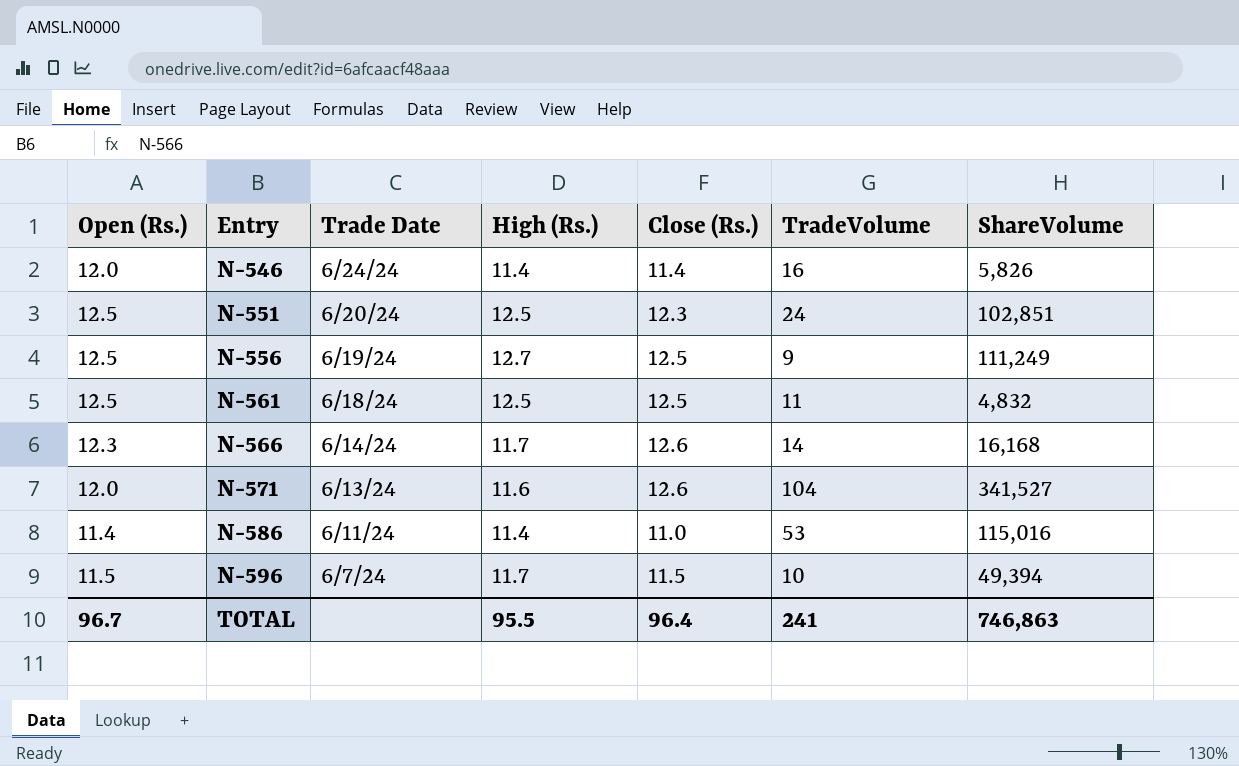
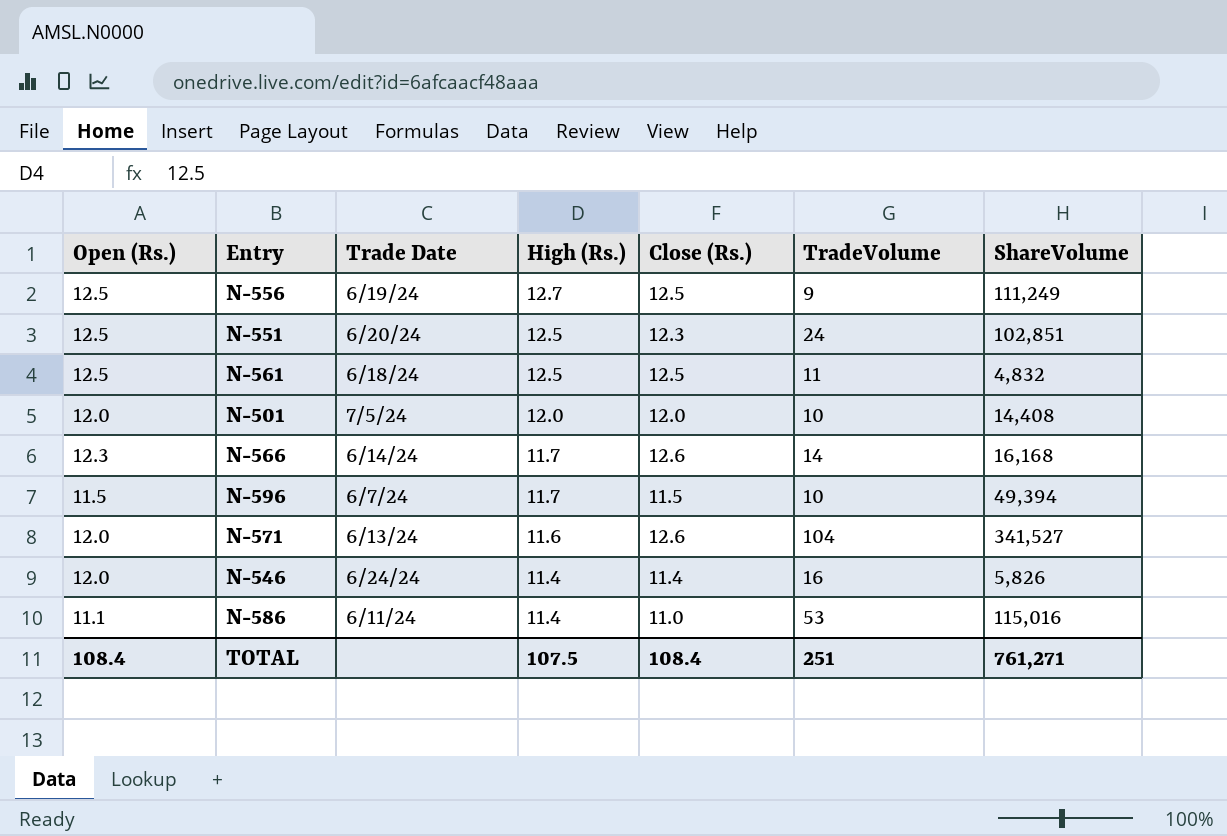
row order: Entry ascending -> High (Rs.) descending
row N-501: none -> 12.0 | 7/5/24 | 12.0 | 12.0 | 10 | 14,408
N-586 | Open (Rs.): 11.4 -> 11.1
TOTAL | Open (Rs.): 96.7 -> 108.4
TOTAL | High (Rs.): 95.5 -> 107.5
TOTAL | Close (Rs.): 96.4 -> 108.4
TOTAL | TradeVolume: 241 -> 251
TOTAL | ShareVolume: 746,863 -> 761,271

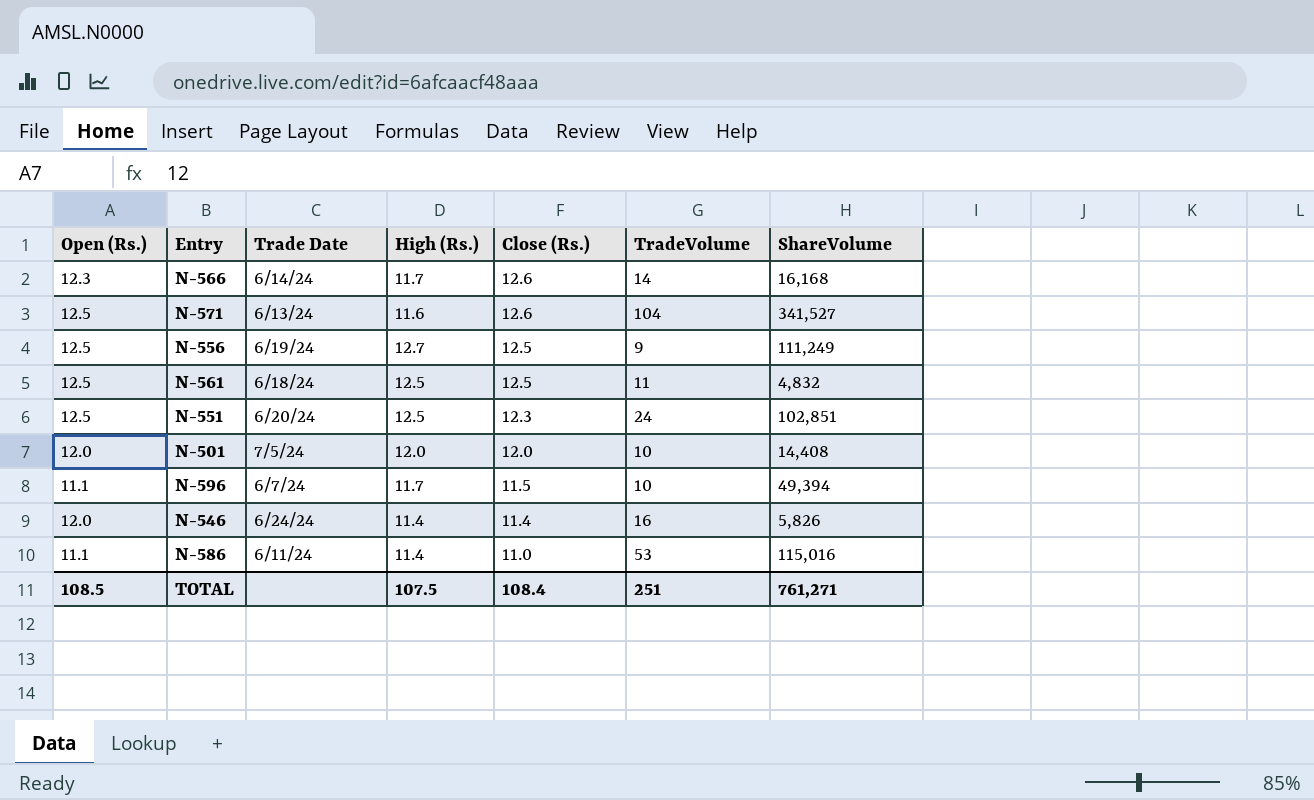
row order: High (Rs.) descending -> Close (Rs.) descending
N-571 | Open (Rs.): 12.0 -> 12.5
N-596 | Open (Rs.): 11.5 -> 11.1
TOTAL | Open (Rs.): 108.4 -> 108.5

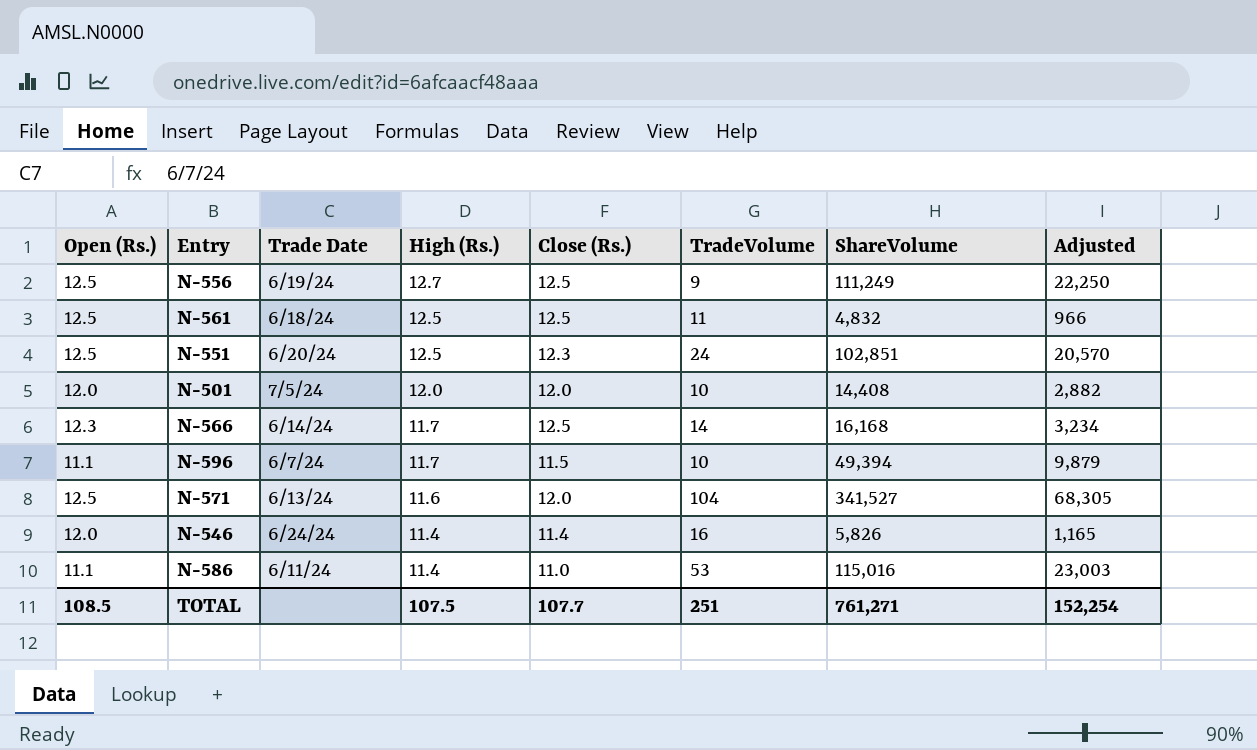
row order: Close (Rs.) descending -> High (Rs.) descending
column Adjusted | formula: none -> [ShareVolume] * 0.2
N-566 | Close (Rs.): 12.6 -> 12.5
N-571 | Close (Rs.): 12.6 -> 12.0
TOTAL | Close (Rs.): 108.4 -> 107.7

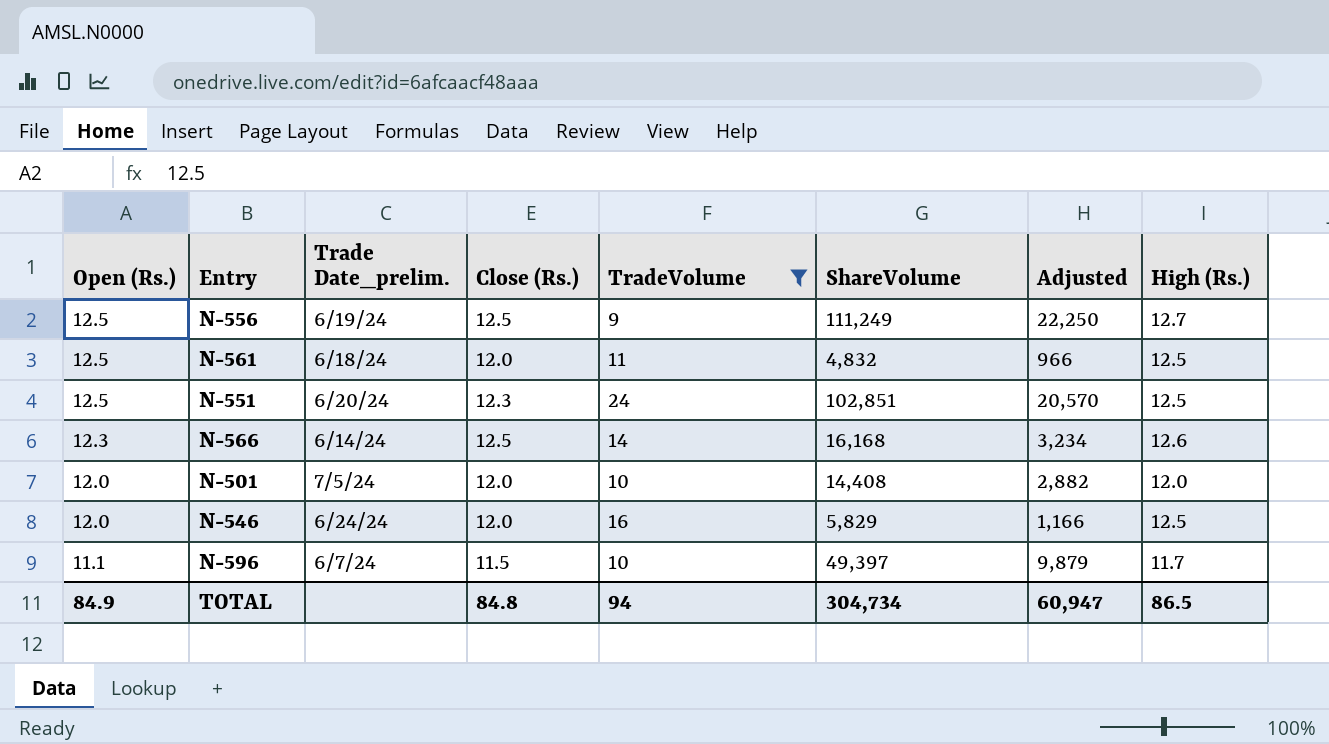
filter: none -> TradeVolume <= 24
row order: High (Rs.) descending -> Open (Rs.) descending
column name: Trade Date -> Trade Date_prelim.
column High (Rs.) | position: 4 -> 8
N-561 | Close (Rs.): 12.5 -> 12.0
N-566 | High (Rs.): 11.7 -> 12.6
N-546 | Close (Rs.): 11.4 -> 12.0
N-546 | ShareVolume: 5,826 -> 5,829
N-546 | Adjusted: 1,165 -> 1,166
N-546 | High (Rs.): 11.4 -> 12.5
N-596 | ShareVolume: 49,394 -> 49,397
TOTAL | Open (Rs.): 108.5 -> 84.9
TOTAL | Close (Rs.): 107.7 -> 84.8
TOTAL | TradeVolume: 251 -> 94
TOTAL | ShareVolume: 761,271 -> 304,734
TOTAL | Adjusted: 152,254 -> 60,947
TOTAL | High (Rs.): 107.5 -> 86.5

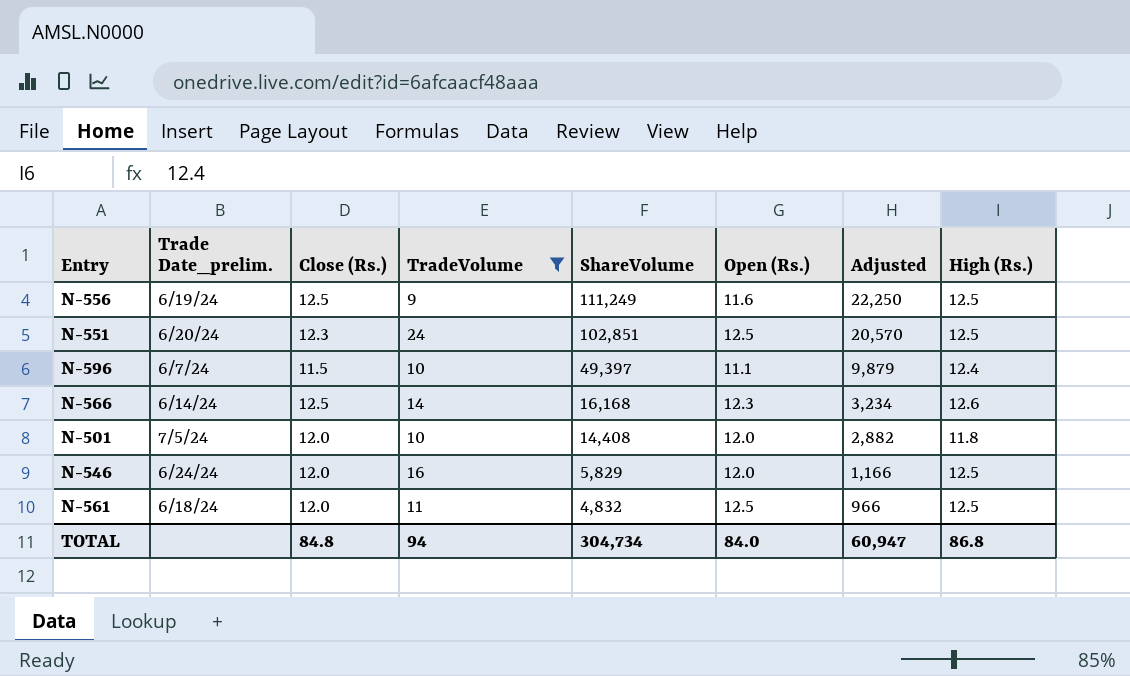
row order: Open (Rs.) descending -> ShareVolume descending
column Open (Rs.) | position: 1 -> 6
N-556 | Open (Rs.): 12.5 -> 11.6
N-556 | High (Rs.): 12.7 -> 12.5
N-596 | High (Rs.): 11.7 -> 12.4
N-501 | High (Rs.): 12.0 -> 11.8
TOTAL | Open (Rs.): 84.9 -> 84.0
TOTAL | High (Rs.): 86.5 -> 86.8

